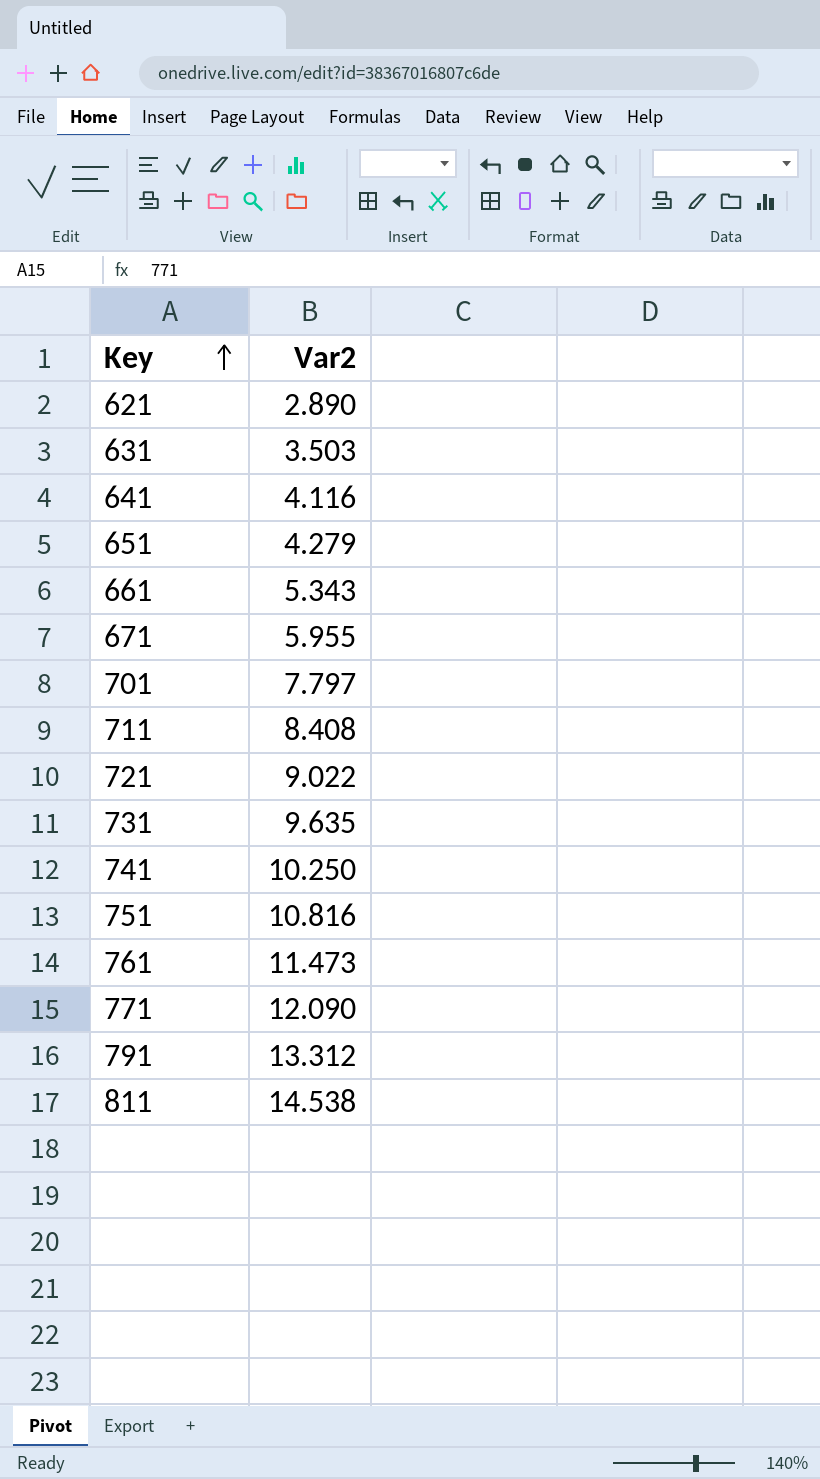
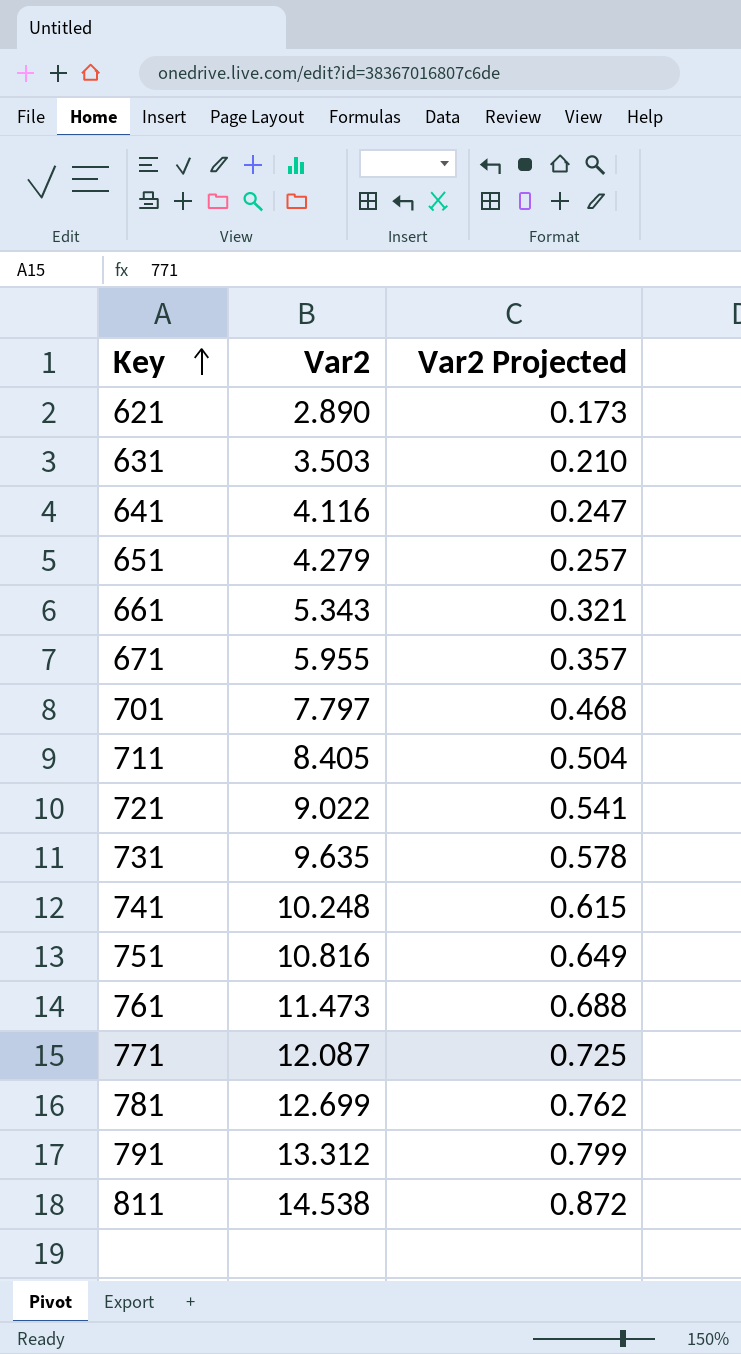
column Var2 Projected | formula: none -> [Var2] * 0.06
711 | Var2: 8.408 -> 8.405
741 | Var2: 10.250 -> 10.248
771 | Var2: 12.090 -> 12.087
row 781: none -> 12.699 | 0.762

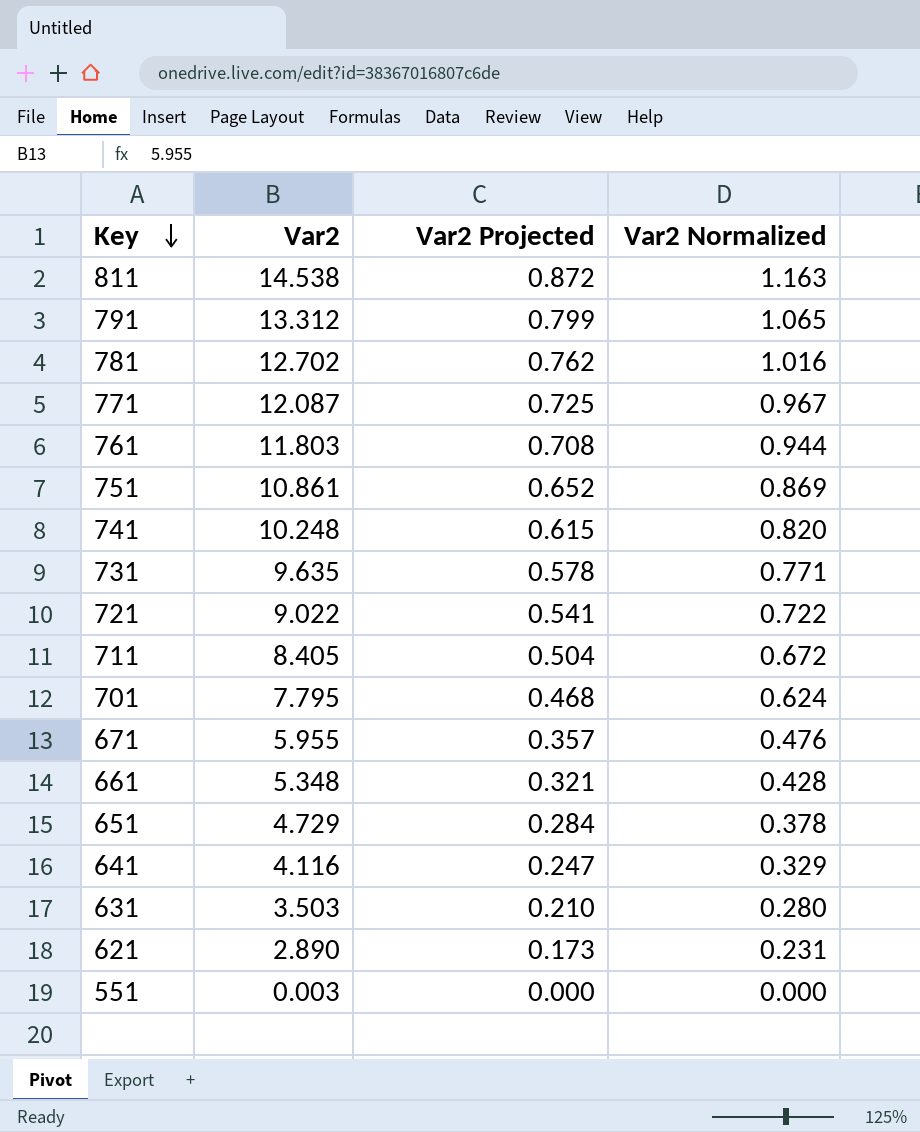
row order: Key ascending -> Key descending
column Var2 Normalized | formula: none -> [Var2] * 0.08
781 | Var2: 12.699 -> 12.702
761 | Var2: 11.473 -> 11.803
761 | Var2 Projected: 0.688 -> 0.708
751 | Var2: 10.816 -> 10.861
751 | Var2 Projected: 0.649 -> 0.652
701 | Var2: 7.797 -> 7.795
661 | Var2: 5.343 -> 5.348
651 | Var2: 4.279 -> 4.729
651 | Var2 Projected: 0.257 -> 0.284
row 551: none -> 0.003 | 0.000 | 0.000

